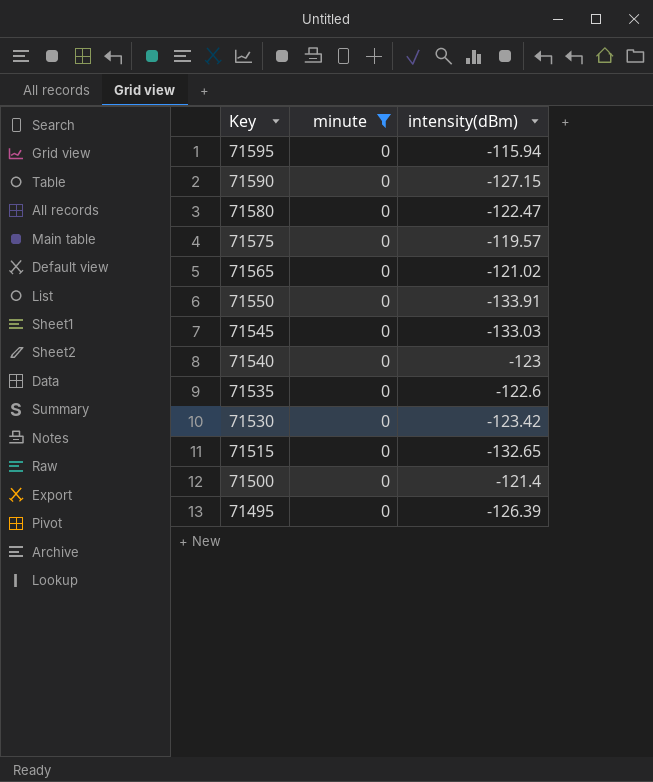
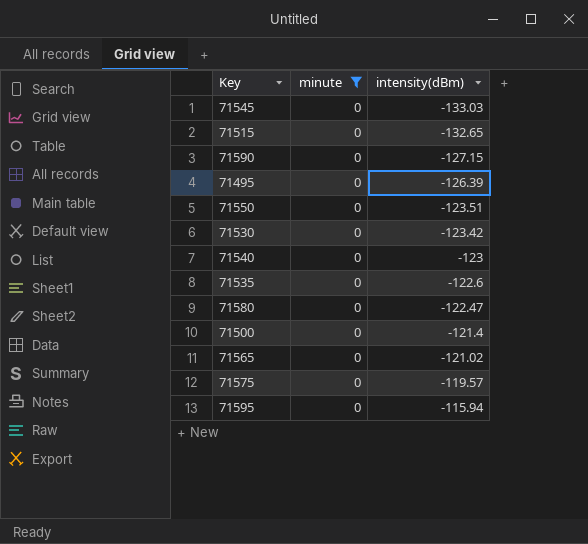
row order: Key descending -> intensity(dBm) ascending
71550 | intensity(dBm): -133.91 -> -123.51

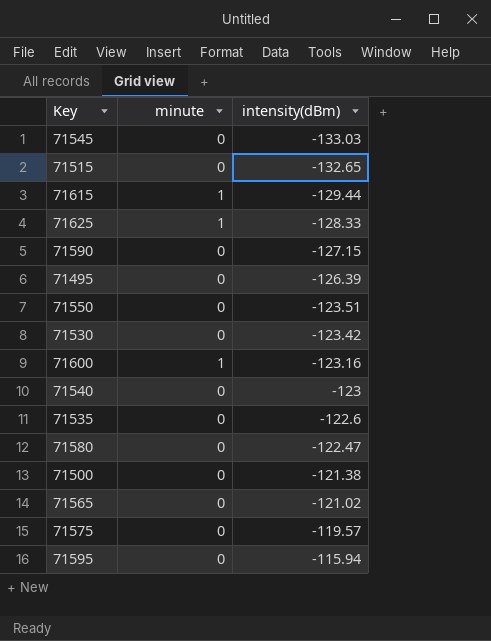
filter: minute = 0 -> none
71500 | intensity(dBm): -121.4 -> -121.38

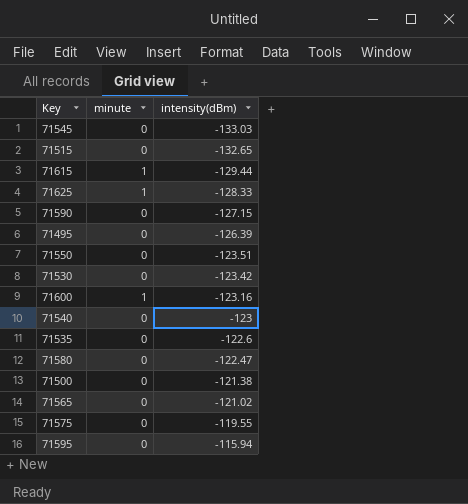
71575 | intensity(dBm): -119.57 -> -119.55

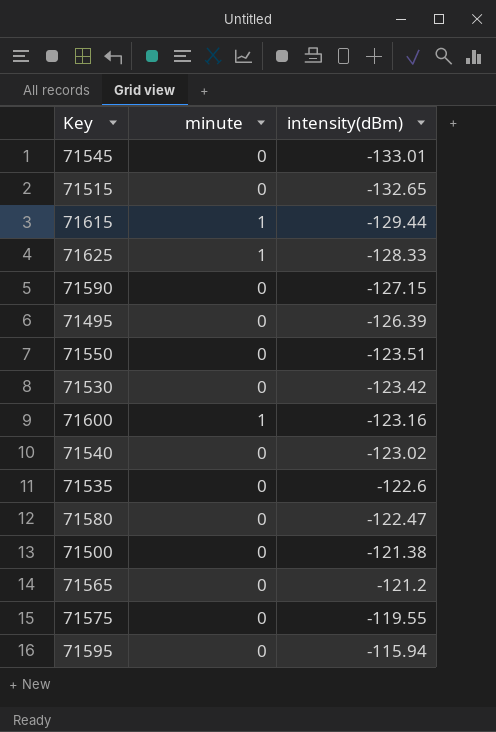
71545 | intensity(dBm): -133.03 -> -133.01
71540 | intensity(dBm): -123 -> -123.02
71565 | intensity(dBm): -121.02 -> -121.2

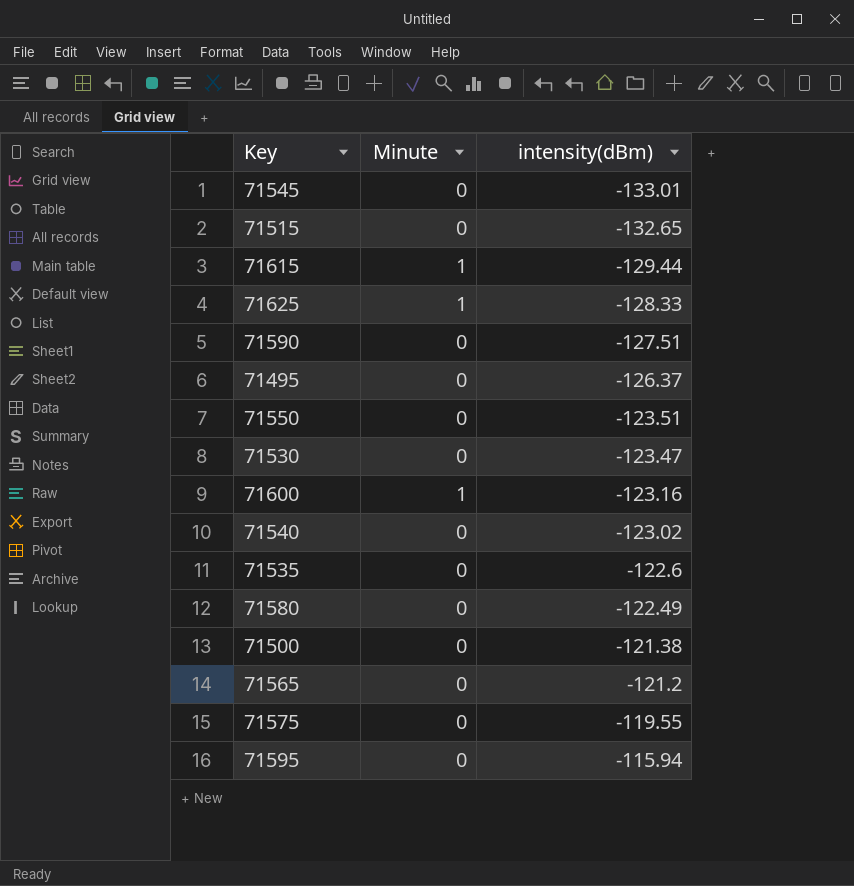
column name: minute -> Minute
71590 | intensity(dBm): -127.15 -> -127.51
71495 | intensity(dBm): -126.39 -> -126.37
71530 | intensity(dBm): -123.42 -> -123.47
71580 | intensity(dBm): -122.47 -> -122.49

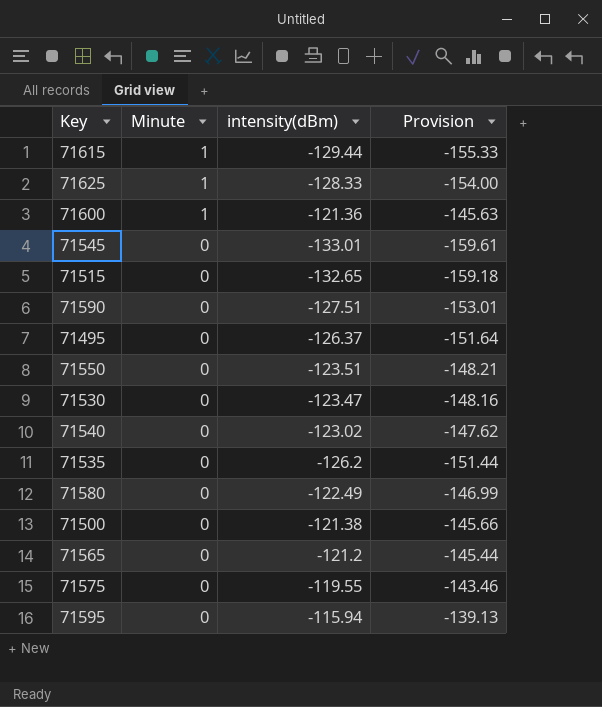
row order: intensity(dBm) ascending -> Minute descending
column Provision | formula: none -> [intensity(dBm)] * 1.2
71600 | intensity(dBm): -123.16 -> -121.36
71535 | intensity(dBm): -122.6 -> -126.2

